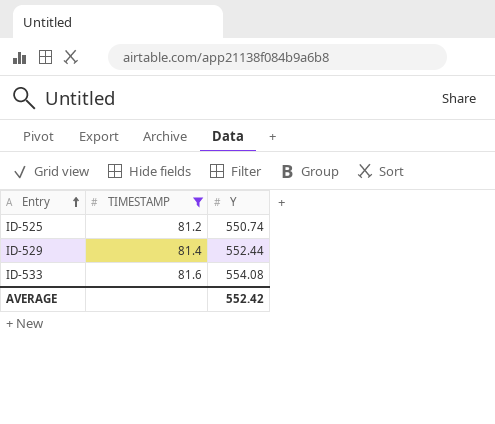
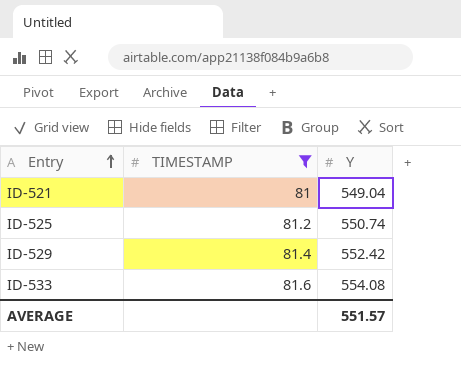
row ID-521: none -> 81 | 549.04
ID-529 | Y: 552.44 -> 552.42
AVERAGE | Y: 552.42 -> 551.57

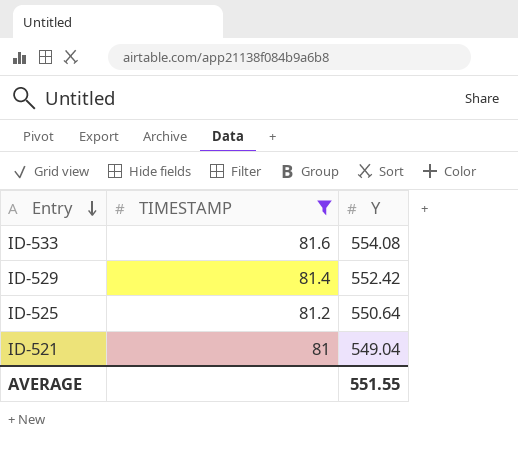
row order: Entry ascending -> Entry descending
ID-525 | Y: 550.74 -> 550.64
AVERAGE | Y: 551.57 -> 551.55

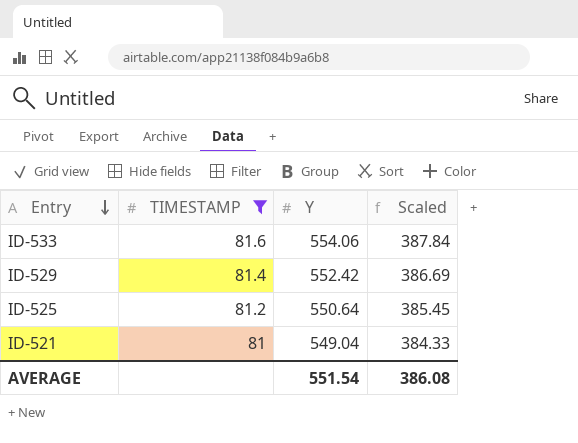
column Scaled | formula: none -> [Y] * 0.7
ID-533 | Y: 554.08 -> 554.06
AVERAGE | Y: 551.55 -> 551.54

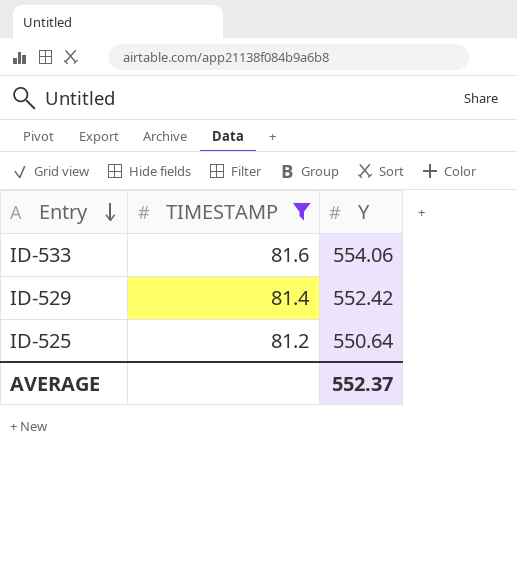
column Scaled | formula: [Y] * 0.7 -> none
row ID-521: 81 | 549.04 | 384.33 -> none
AVERAGE | Y: 551.54 -> 552.37

